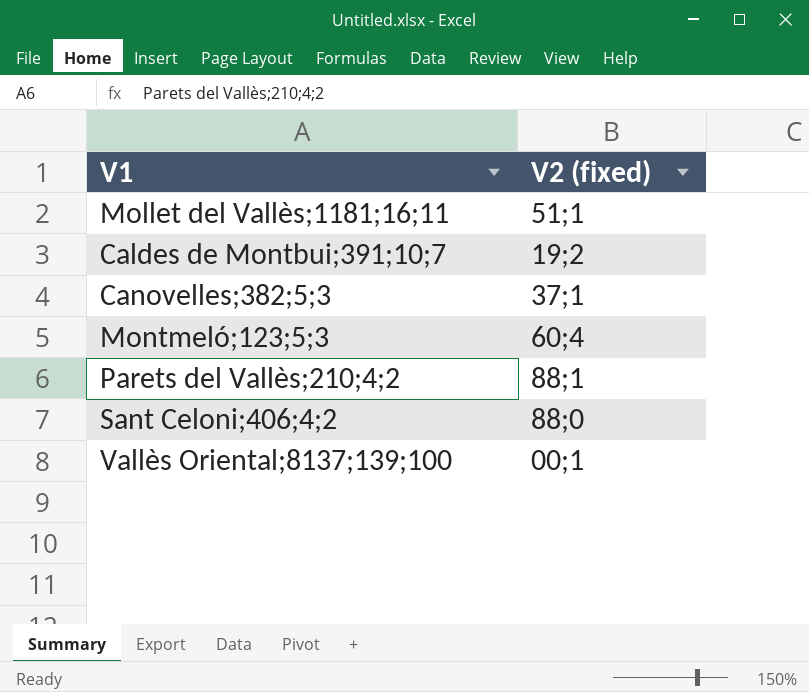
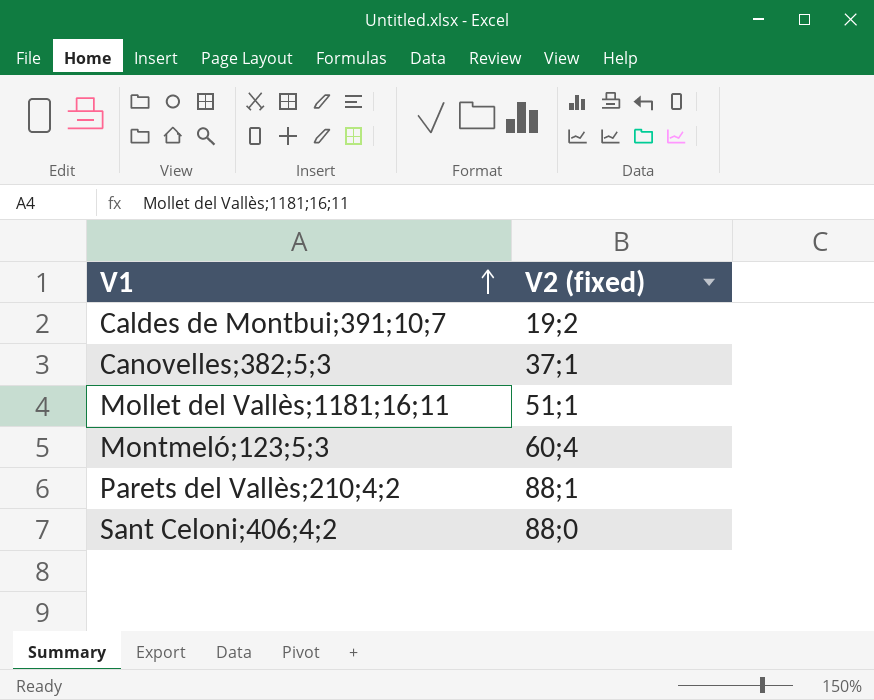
row order: none -> V1 ascending
row Vallès Oriental;8137;139;100: 00;1 -> none

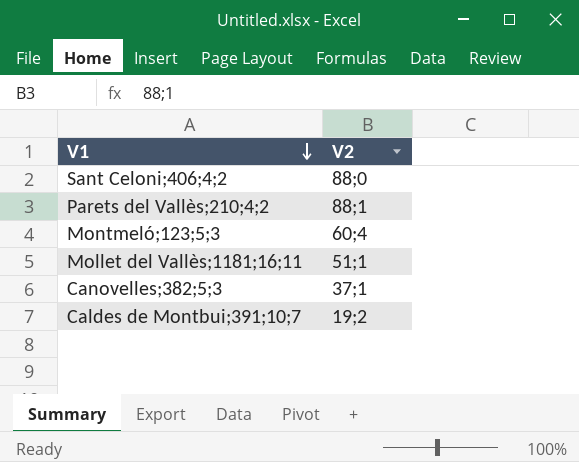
row order: V1 ascending -> V1 descending
column name: V2 (fixed) -> V2

